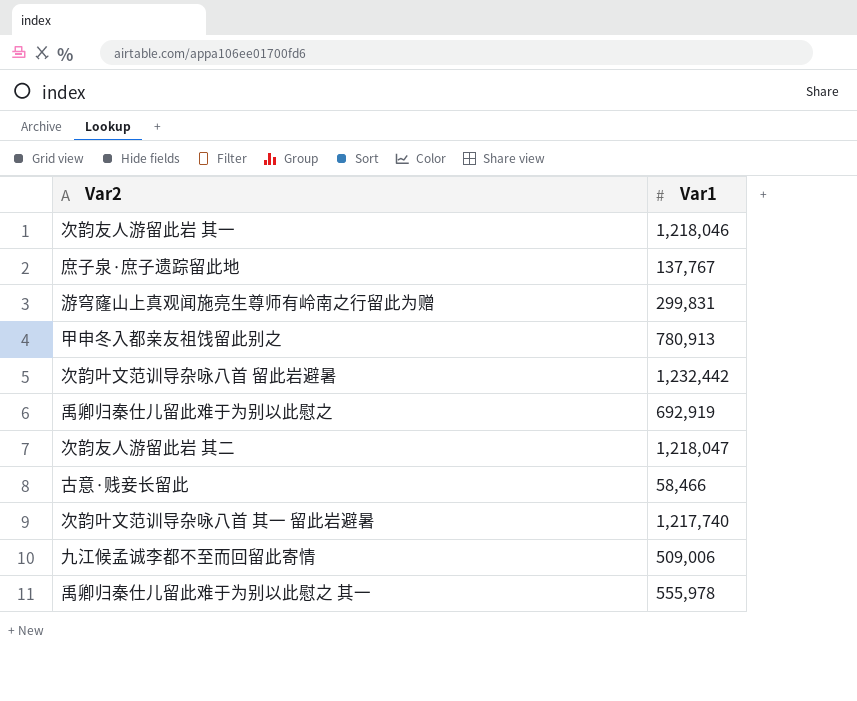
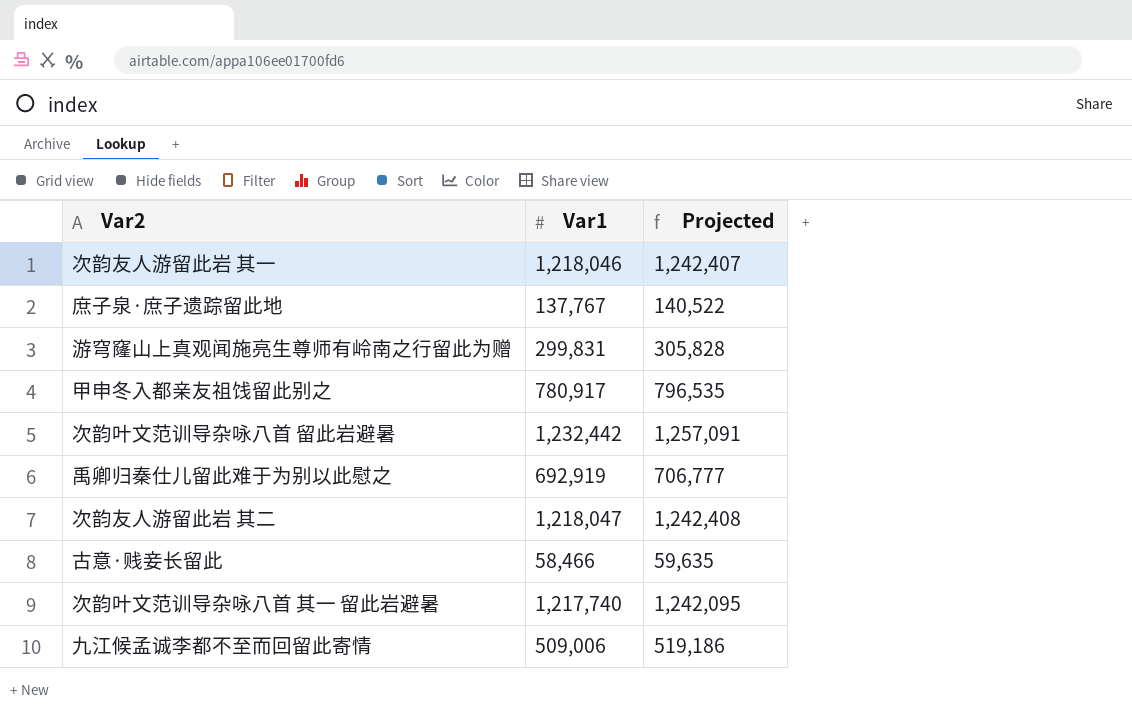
column Projected | formula: none -> [Var1] * 1.02
row 禹卿归秦仕儿留此难于为别以此慰之 其一: 555,978 -> none
甲申冬入都亲友祖饯留此别之 | Var1: 780,913 -> 780,917

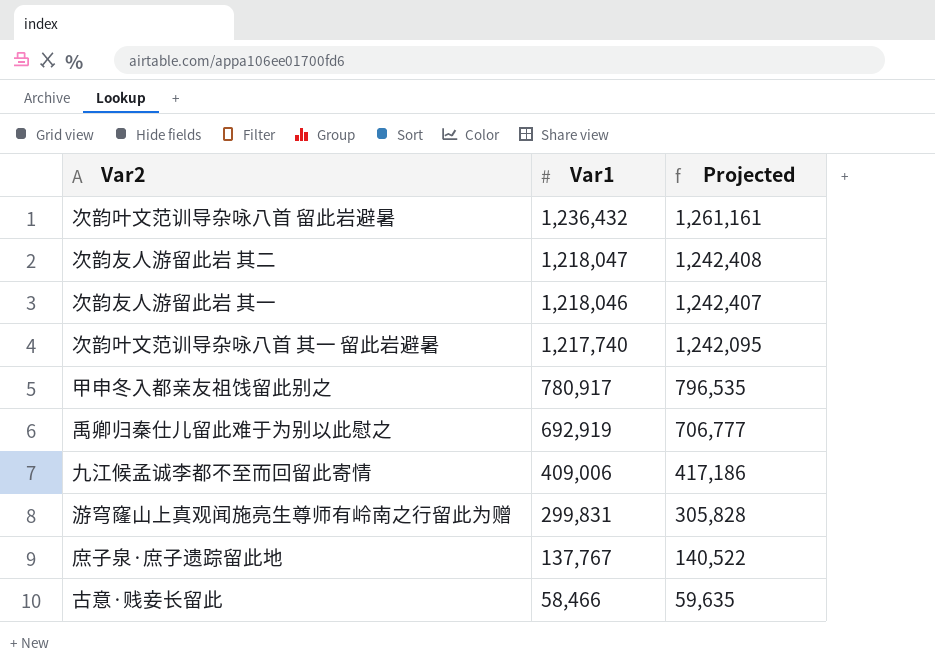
row order: none -> Var1 descending
次韵叶文范训导杂咏八首 留此岩避暑 | Var1: 1,232,442 -> 1,236,432
次韵叶文范训导杂咏八首 留此岩避暑 | Projected: 1,257,091 -> 1,261,161
九江候孟诚李都不至而回留此寄情 | Var1: 509,006 -> 409,006
九江候孟诚李都不至而回留此寄情 | Projected: 519,186 -> 417,186

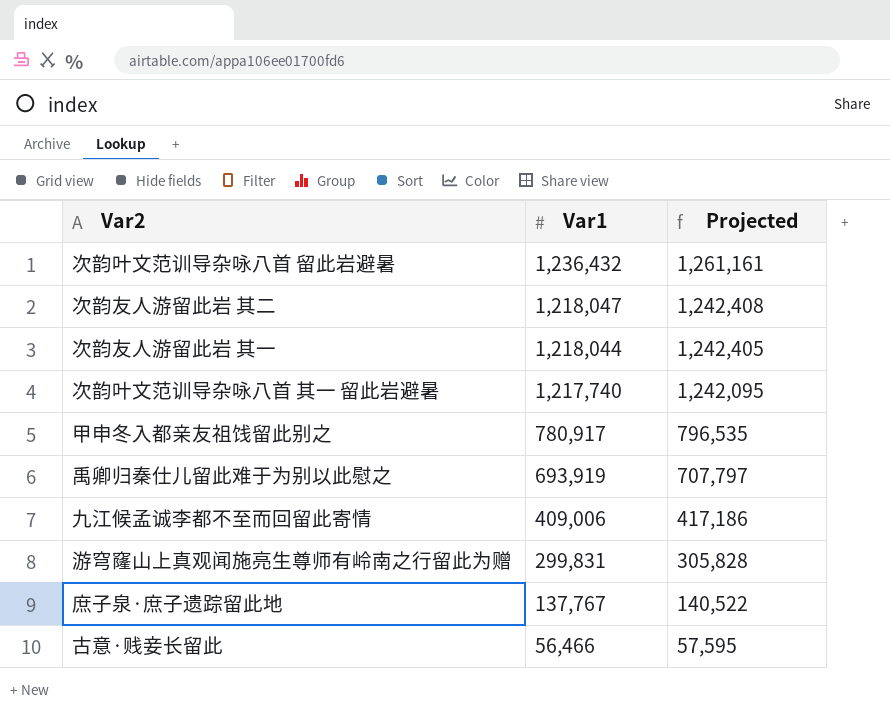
次韵友人游留此岩 其一 | Var1: 1,218,046 -> 1,218,044
次韵友人游留此岩 其一 | Projected: 1,242,407 -> 1,242,405
禹卿归秦仕儿留此难于为别以此慰之 | Var1: 692,919 -> 693,919
禹卿归秦仕儿留此难于为别以此慰之 | Projected: 706,777 -> 707,797
古意·贱妾长留此 | Var1: 58,466 -> 56,466
古意·贱妾长留此 | Projected: 59,635 -> 57,595

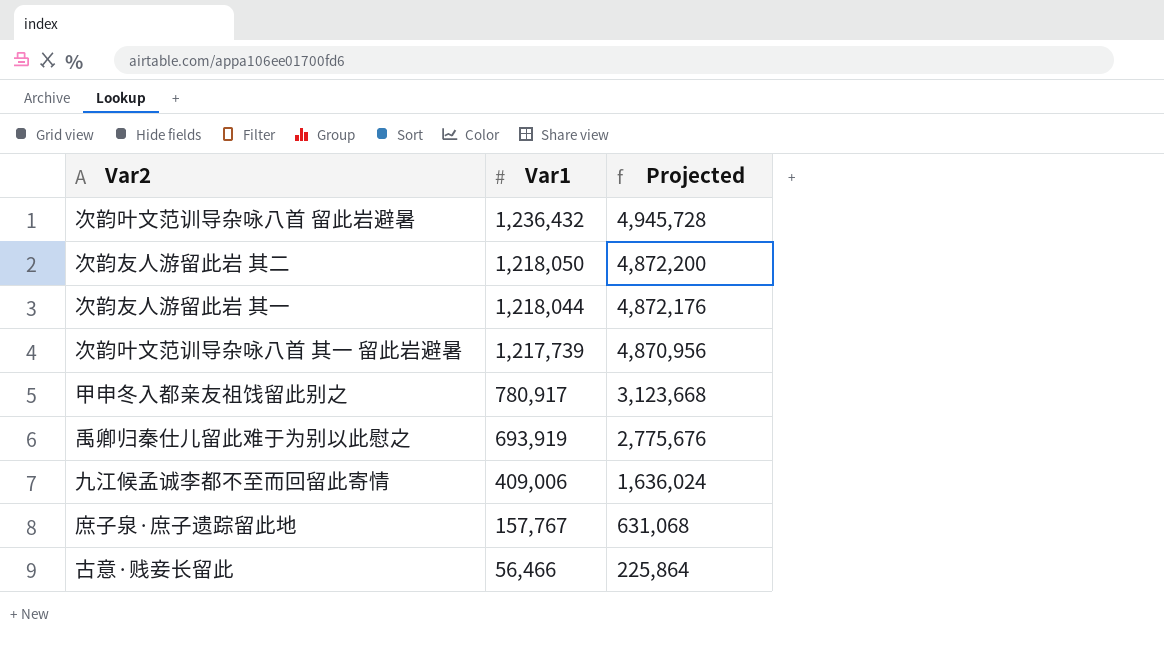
column Projected | formula: [Var1] * 1.02 -> [Var1] * 4
row 游穹窿山上真观闻施亮生尊师有岭南之行留此为赠: 299,831 | 305,828 -> none
次韵友人游留此岩 其二 | Var1: 1,218,047 -> 1,218,050
次韵叶文范训导杂咏八首 其一 留此岩避暑 | Var1: 1,217,740 -> 1,217,739
庶子泉·庶子遗踪留此地 | Var1: 137,767 -> 157,767

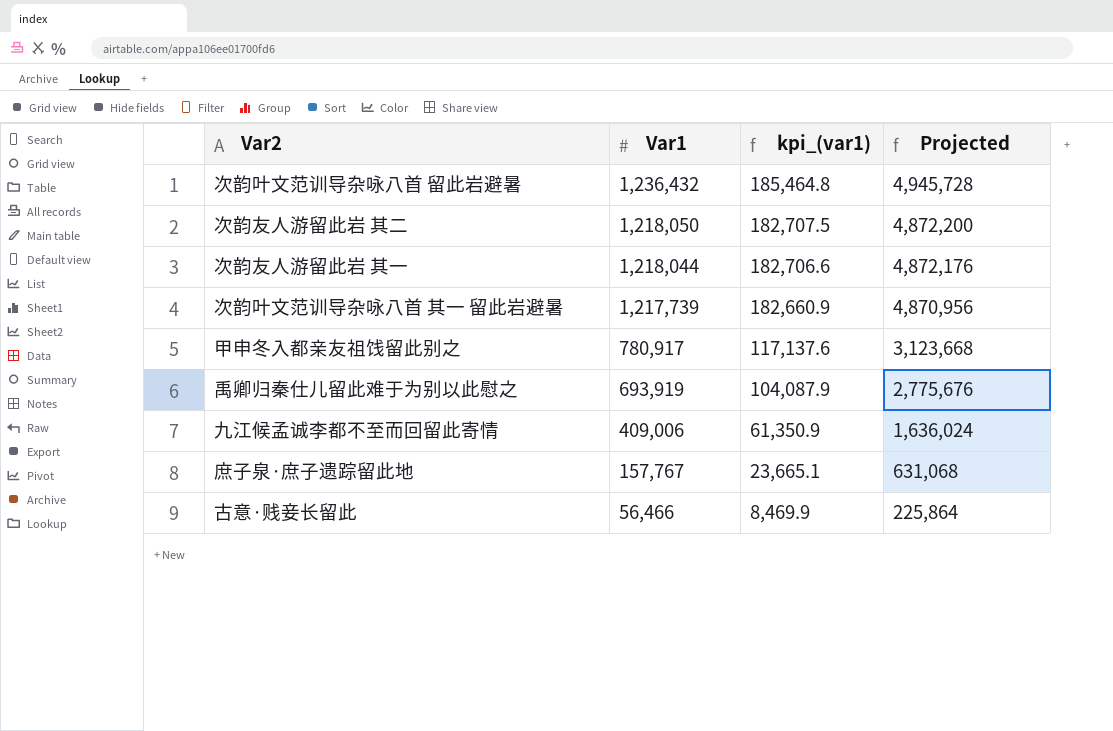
column kpi_(var1) | formula: none -> [Var1] * 0.15

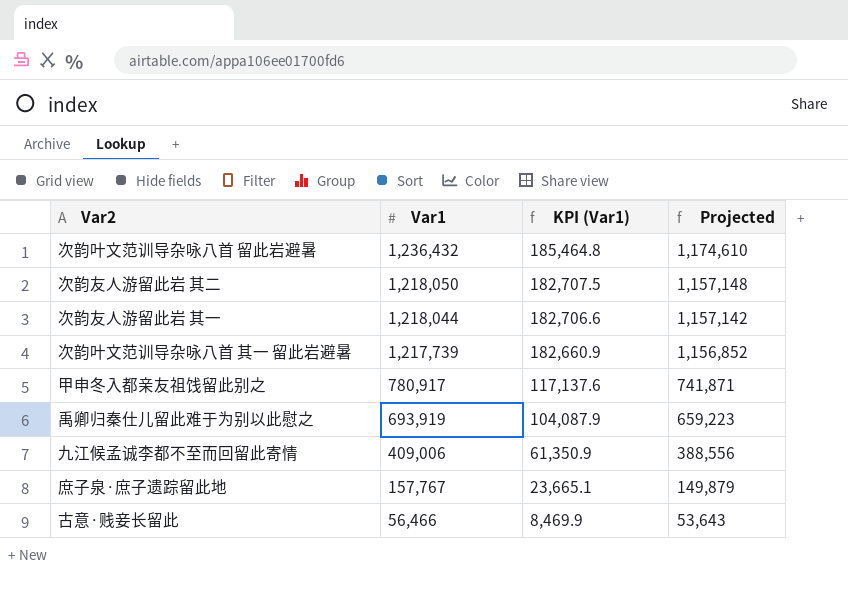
column name: kpi_(var1) -> KPI (Var1)
column Projected | formula: [Var1] * 4 -> [Var1] * 0.95

